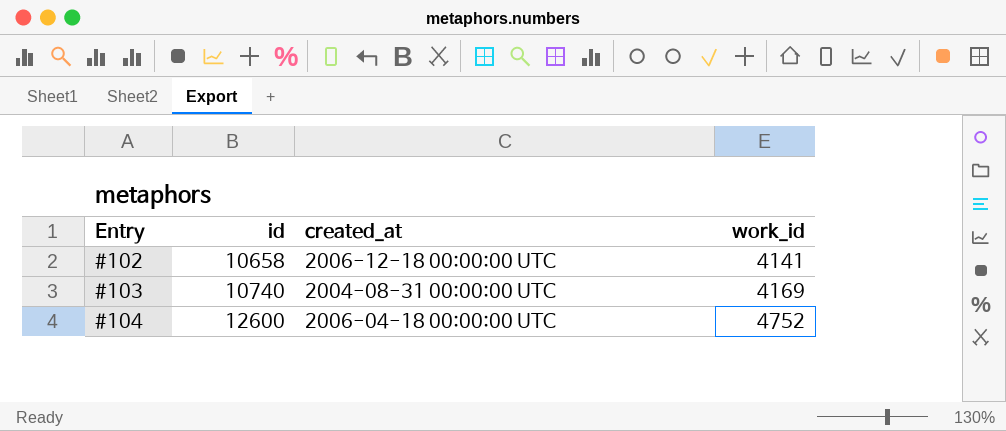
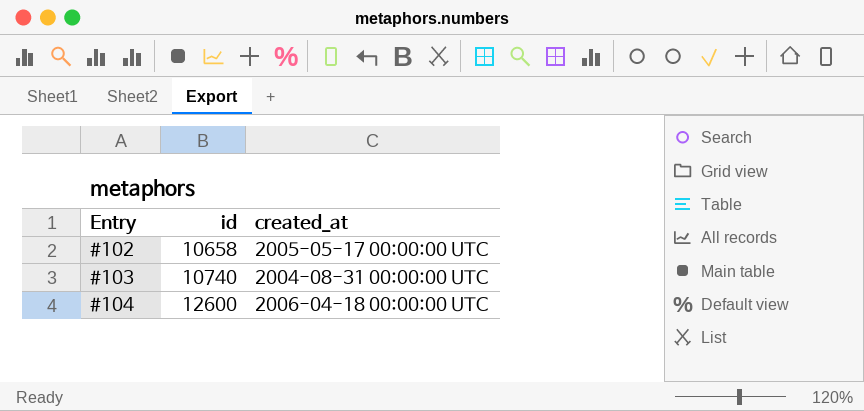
column work_id | position: 4 -> none
#102 | created_at: 2006-12-18 00:00:00 UTC -> 2005-05-17 00:00:00 UTC

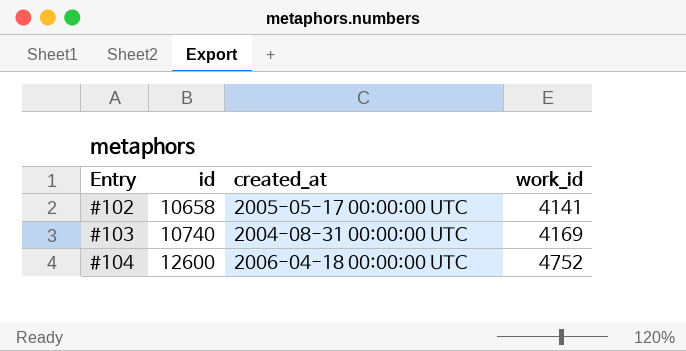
column work_id | position: none -> 4

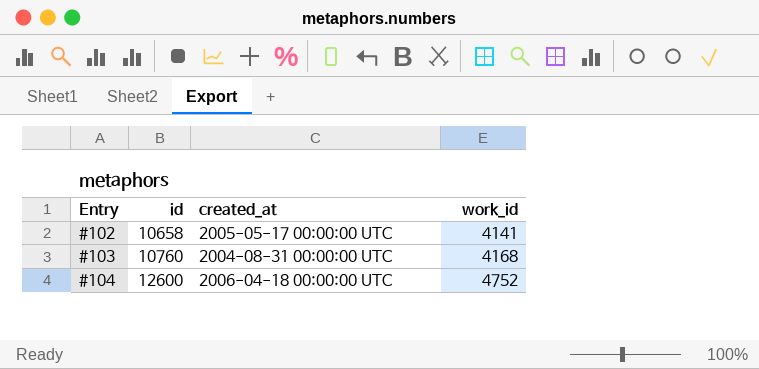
#103 | id: 10740 -> 10760
#103 | work_id: 4169 -> 4168

